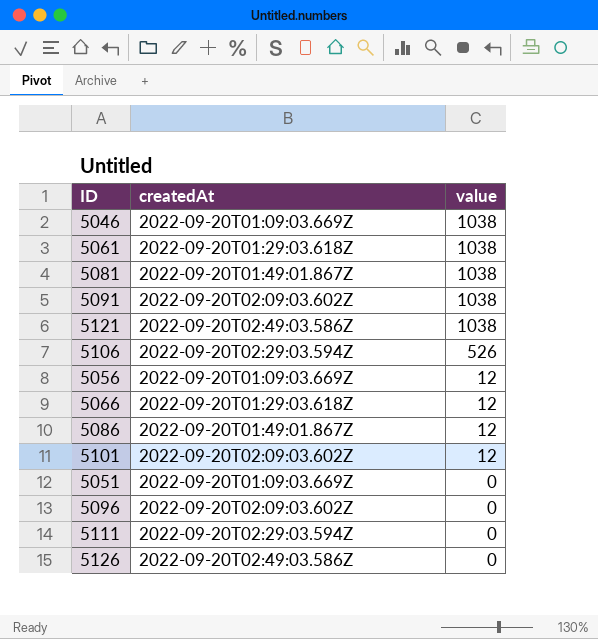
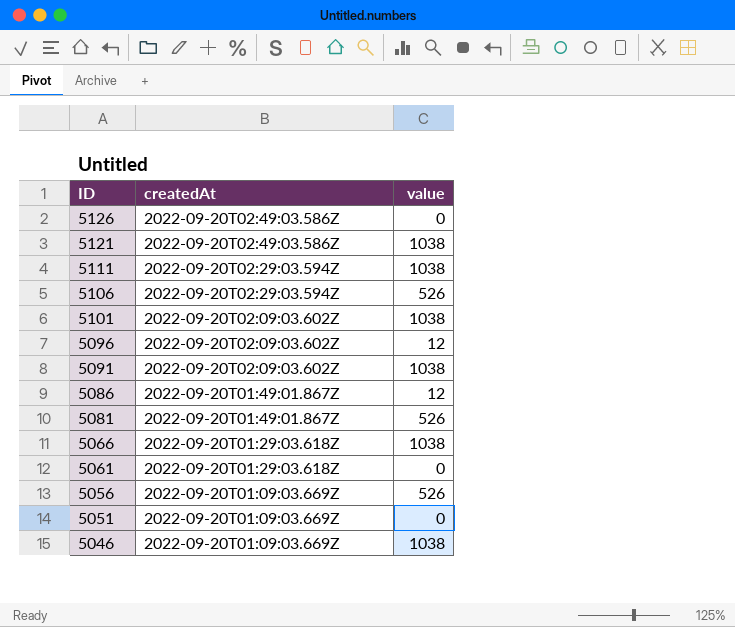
row order: value descending -> ID descending
5111 | value: 0 -> 1038
5101 | value: 12 -> 1038
5096 | value: 0 -> 12
5081 | value: 1038 -> 526
5066 | value: 12 -> 1038
5061 | value: 1038 -> 0
5056 | value: 12 -> 526

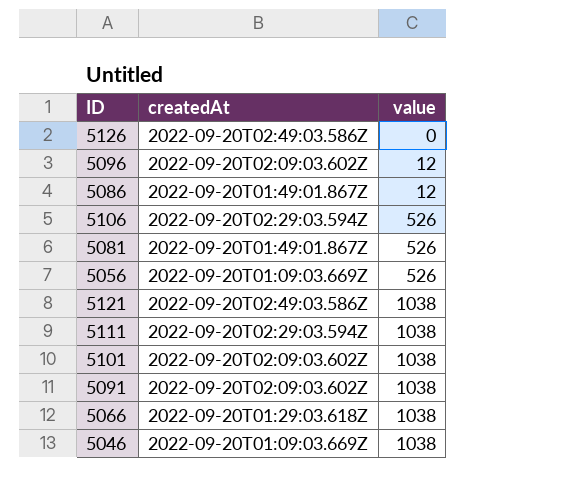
row order: ID descending -> value ascending
row 5061: 2022-09-20T01:29:03.618Z | 0 -> none
row 5051: 2022-09-20T01:09:03.669Z | 0 -> none

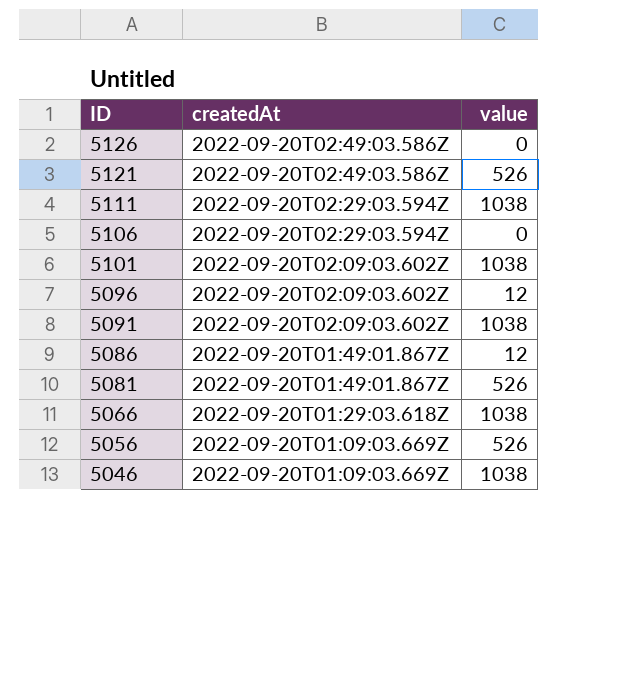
row order: value ascending -> ID descending
5121 | value: 1038 -> 526
5106 | value: 526 -> 0

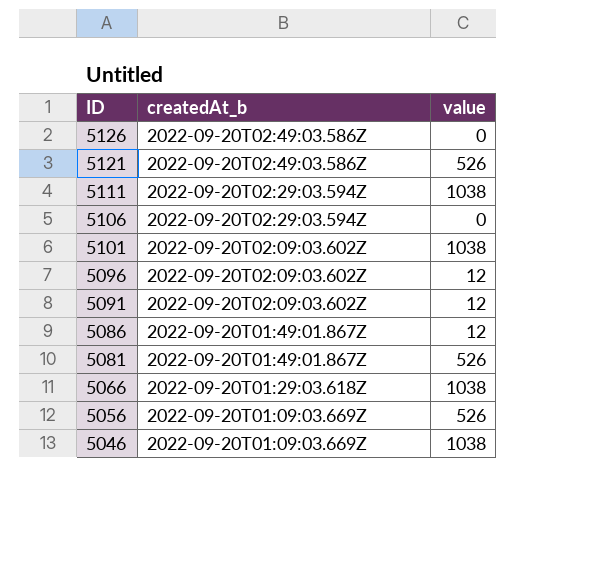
column name: createdAt -> createdAt_b
5091 | value: 1038 -> 12

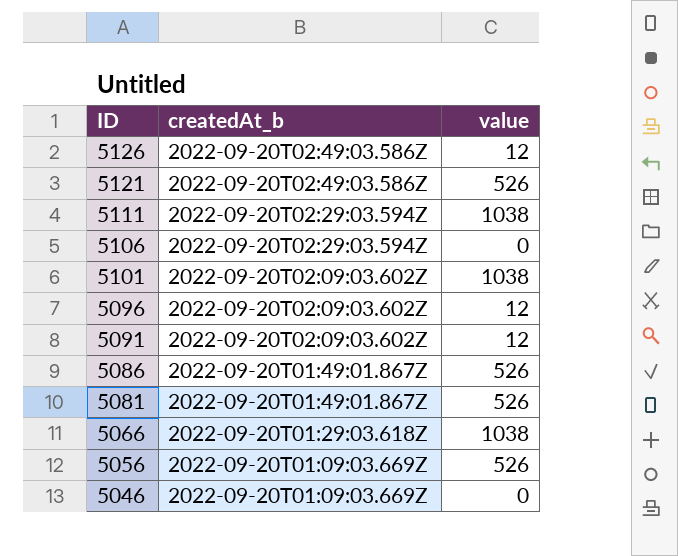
5126 | value: 0 -> 12
5086 | value: 12 -> 526
5046 | value: 1038 -> 0

